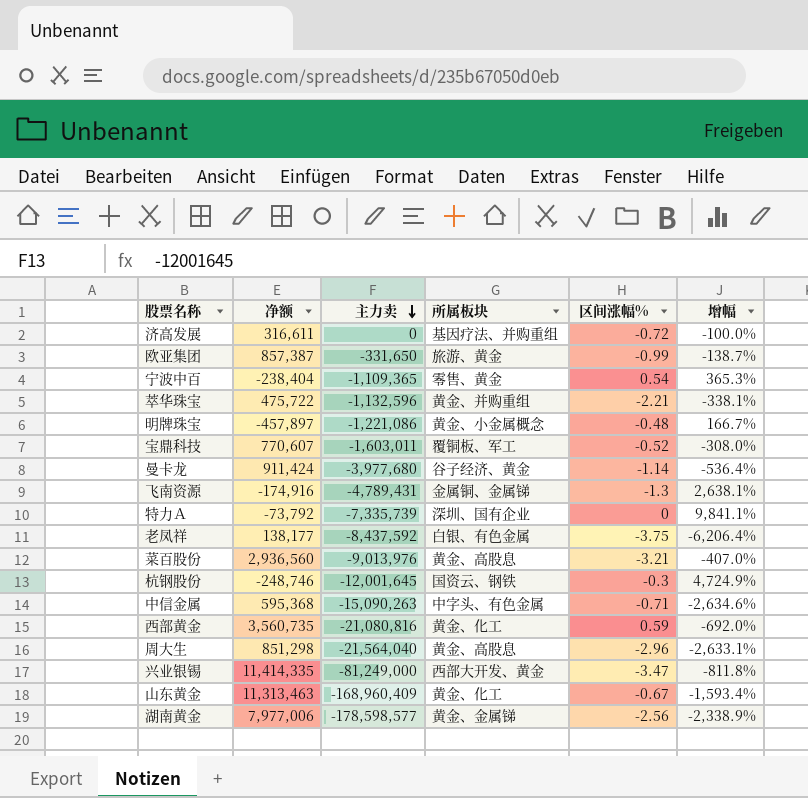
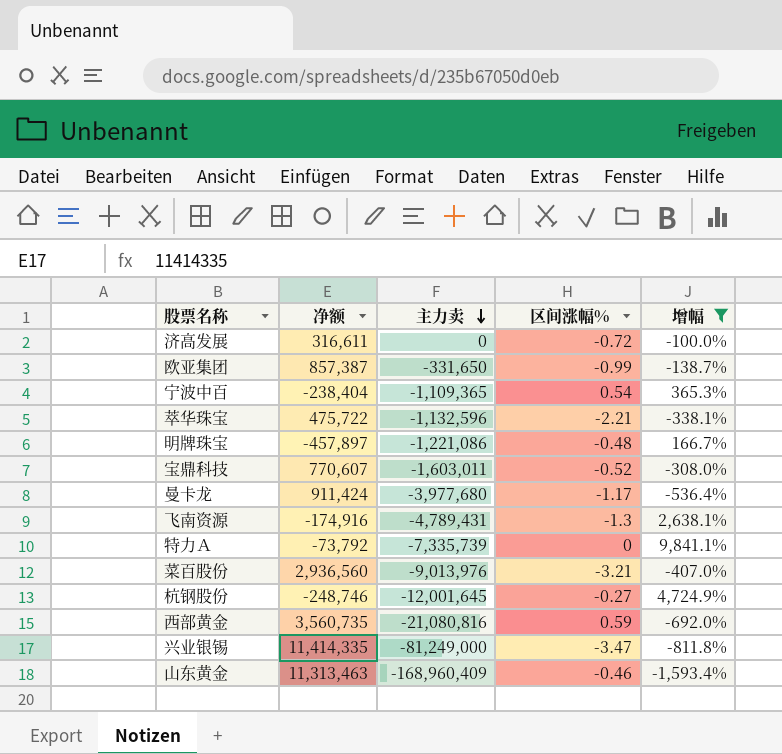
filter: none -> 增幅 >= -1,593.4%
column 所属板块 | position: 4 -> none
曼卡龙 | 区间涨幅%: -1.14 -> -1.17
杭钢股份 | 区间涨幅%: -0.3 -> -0.27
山东黄金 | 区间涨幅%: -0.67 -> -0.46

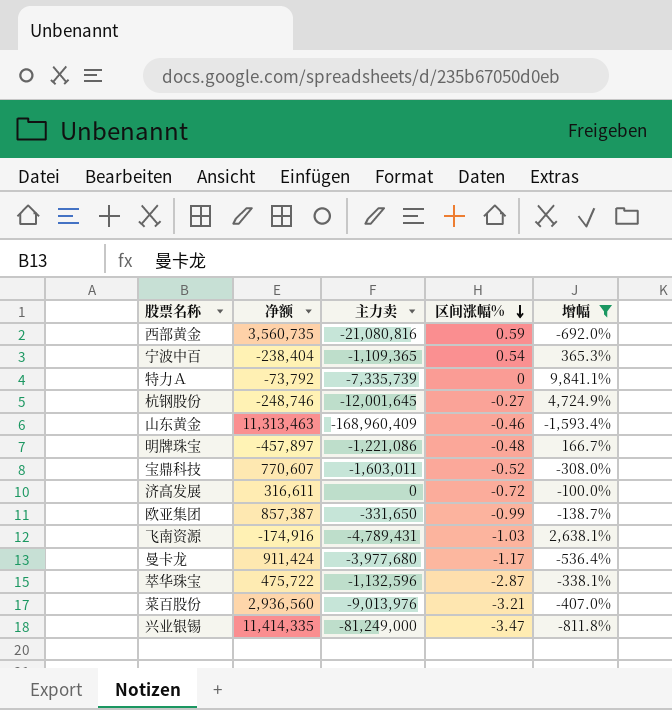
row order: 主力卖 descending -> 区间涨幅% descending
飞南资源 | 区间涨幅%: -1.3 -> -1.03
萃华珠宝 | 区间涨幅%: -2.21 -> -2.87

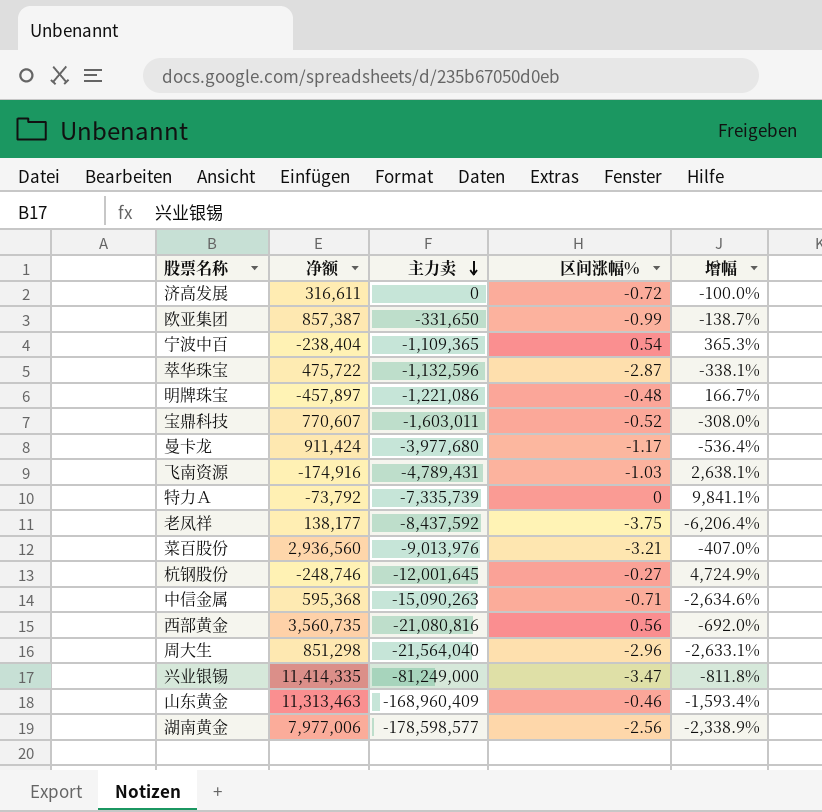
filter: 增幅 >= -1,593.4% -> none
row order: 区间涨幅% descending -> 主力卖 descending
西部黄金 | 区间涨幅%: 0.59 -> 0.56

